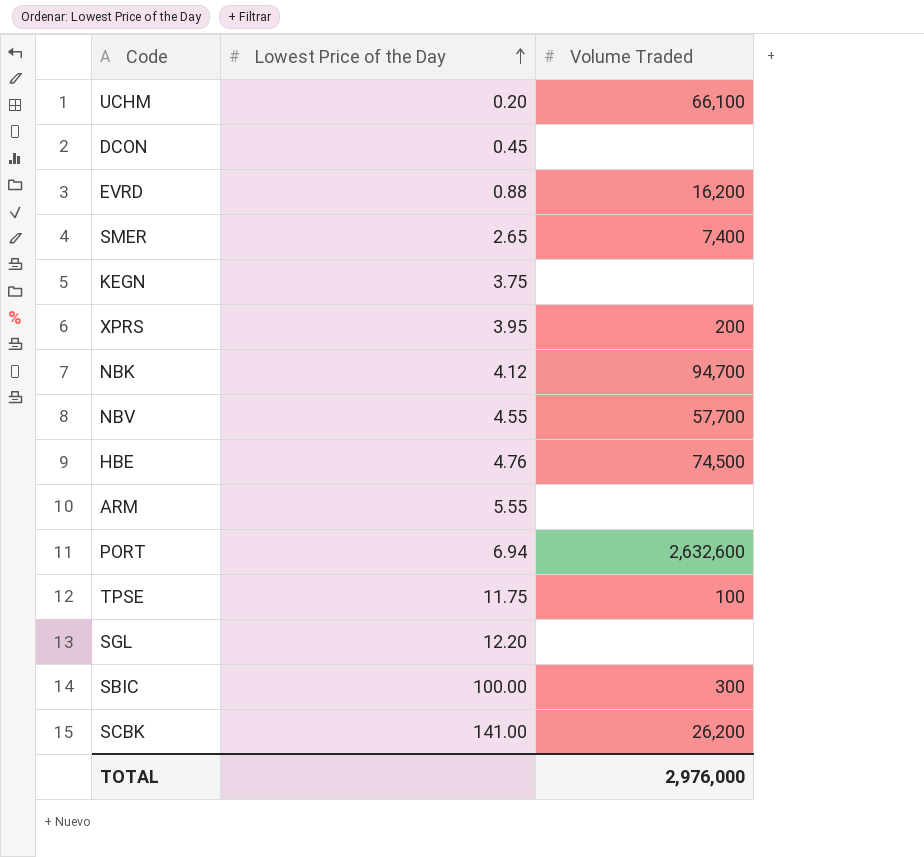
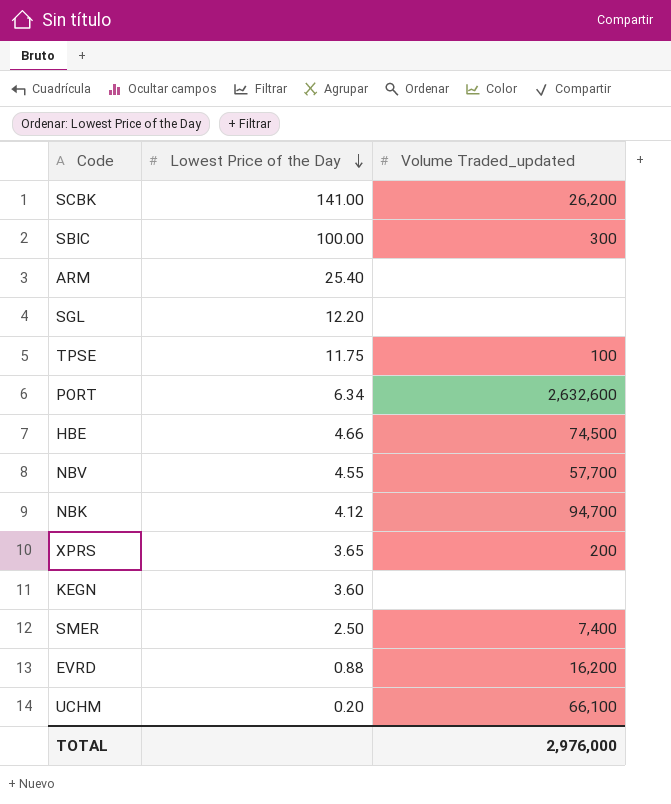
row order: Lowest Price of the Day ascending -> Lowest Price of the Day descending
column name: Volume Traded -> Volume Traded_updated
row DCON: 0.45 | none -> none
ARM | Lowest Price of the Day: 5.55 -> 25.40
PORT | Lowest Price of the Day: 6.94 -> 6.34
HBE | Lowest Price of the Day: 4.76 -> 4.66
XPRS | Lowest Price of the Day: 3.95 -> 3.65
KEGN | Lowest Price of the Day: 3.75 -> 3.60
SMER | Lowest Price of the Day: 2.65 -> 2.50

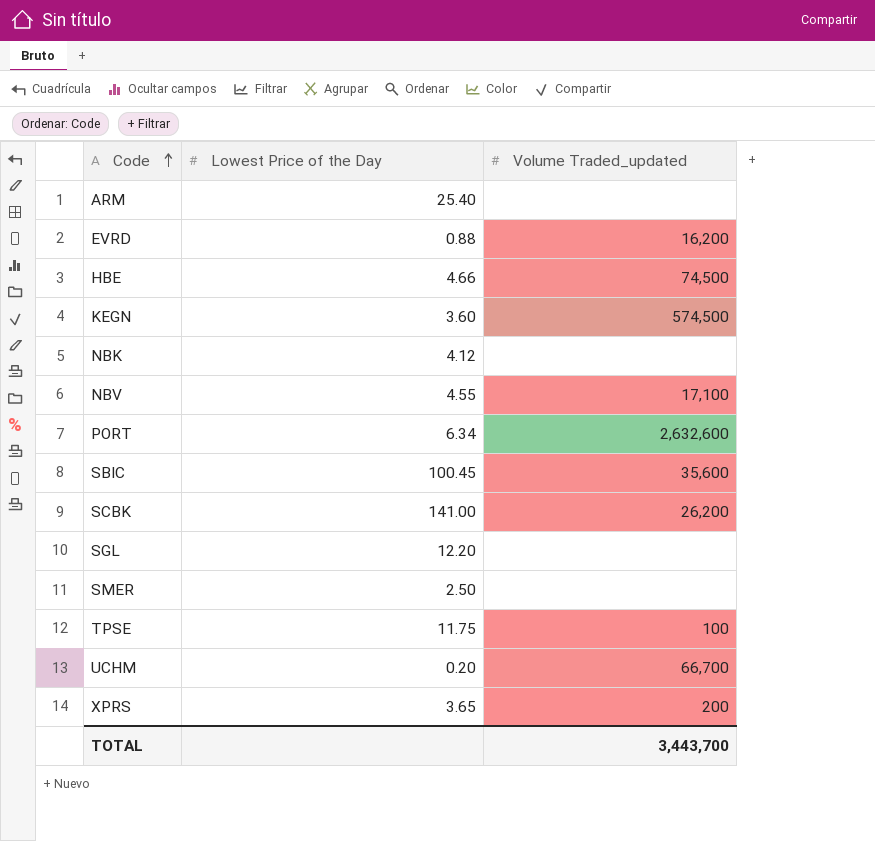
row order: Lowest Price of the Day descending -> Code ascending
KEGN | Volume Traded_updated: none -> 574,500
NBK | Volume Traded_updated: 94,700 -> none
NBV | Volume Traded_updated: 57,700 -> 17,100
SBIC | Lowest Price of the Day: 100.00 -> 100.45
SBIC | Volume Traded_updated: 300 -> 35,600
SMER | Volume Traded_updated: 7,400 -> none
UCHM | Volume Traded_updated: 66,100 -> 66,700
TOTAL | Volume Traded_updated: 2,976,000 -> 3,443,700

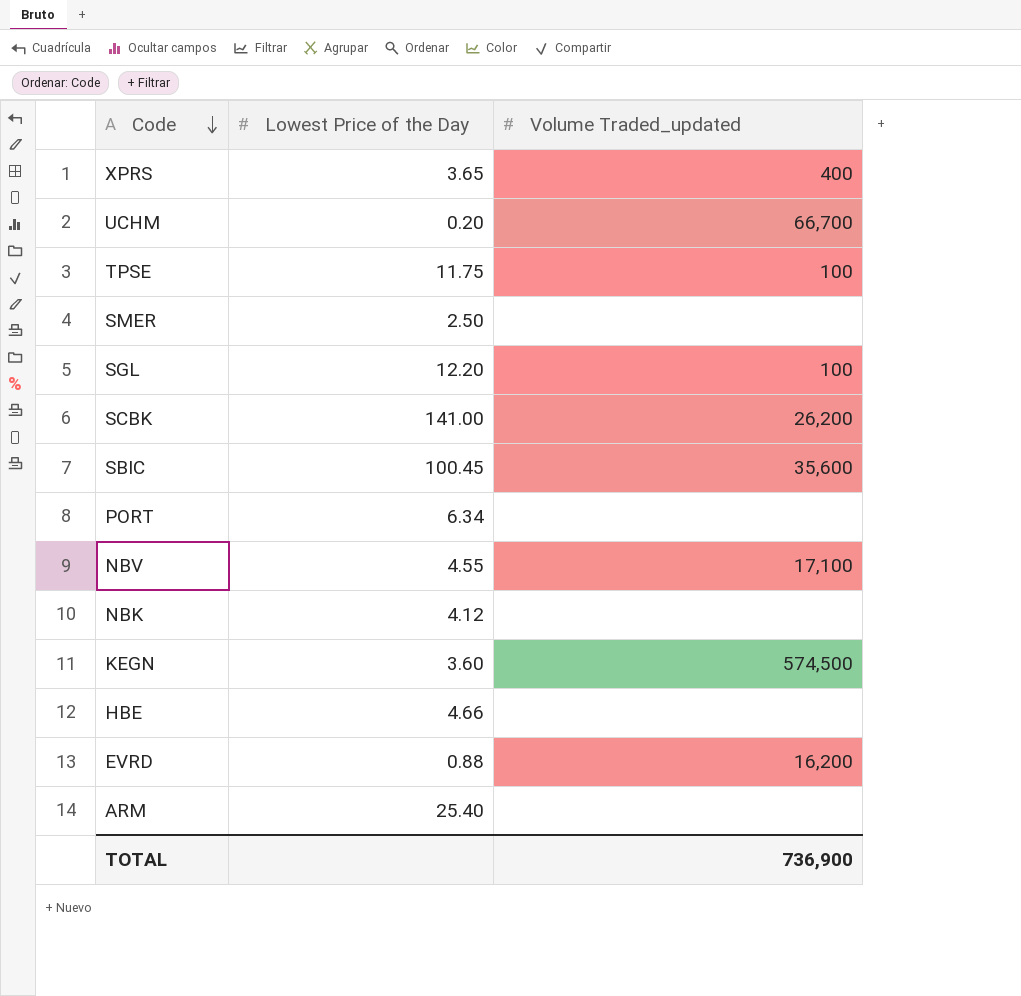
row order: Code ascending -> Code descending
XPRS | Volume Traded_updated: 200 -> 400
SGL | Volume Traded_updated: none -> 100
PORT | Volume Traded_updated: 2,632,600 -> none
HBE | Volume Traded_updated: 74,500 -> none
TOTAL | Volume Traded_updated: 3,443,700 -> 736,900

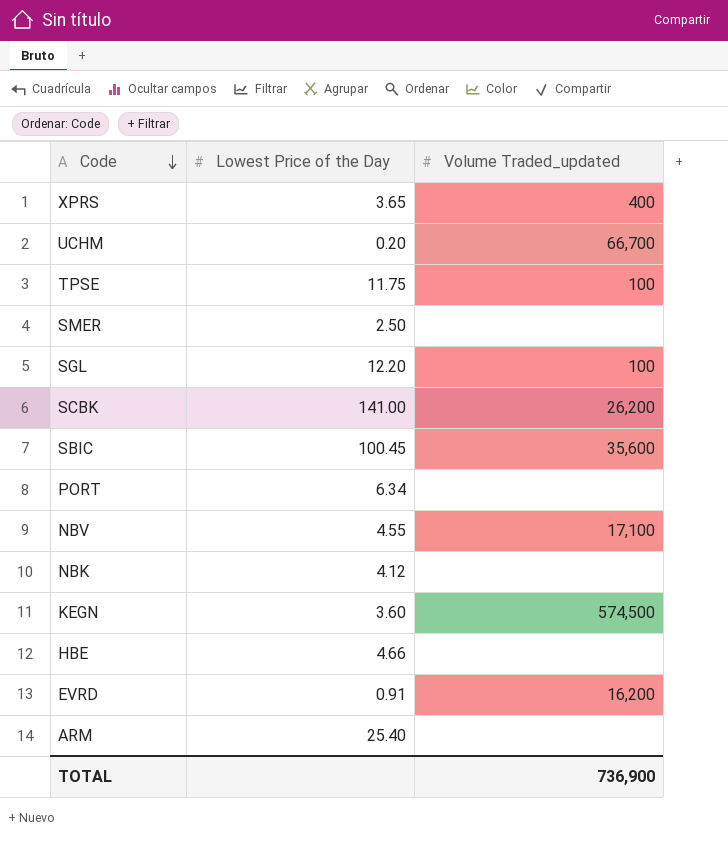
EVRD | Lowest Price of the Day: 0.88 -> 0.91

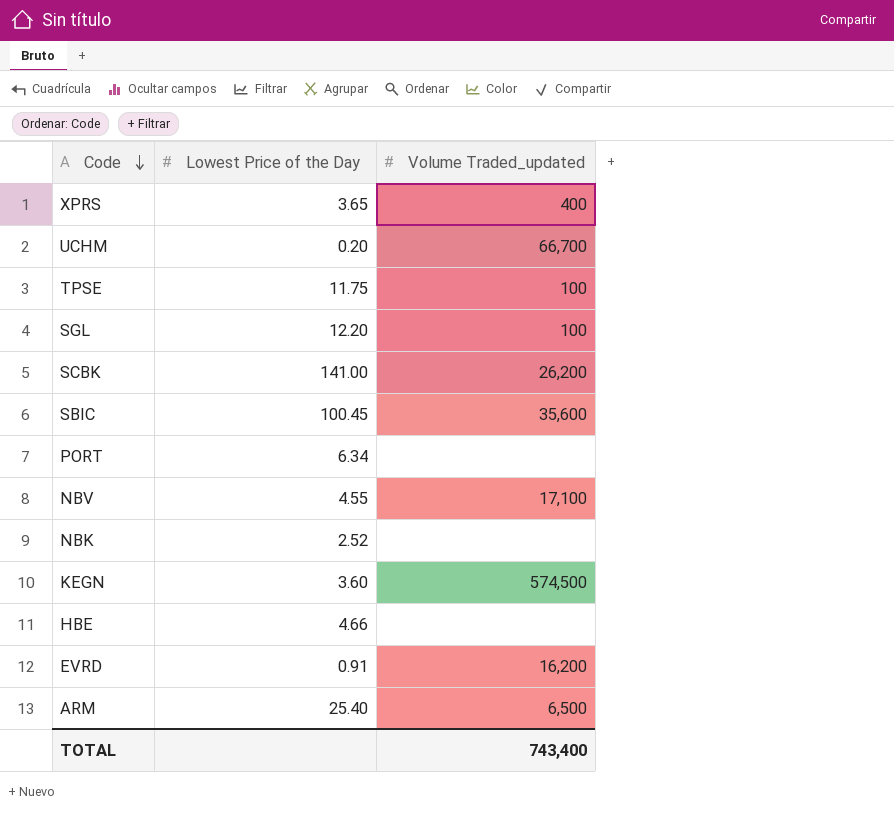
row SMER: 2.50 | none -> none
NBK | Lowest Price of the Day: 4.12 -> 2.52
ARM | Volume Traded_updated: none -> 6,500
TOTAL | Volume Traded_updated: 736,900 -> 743,400

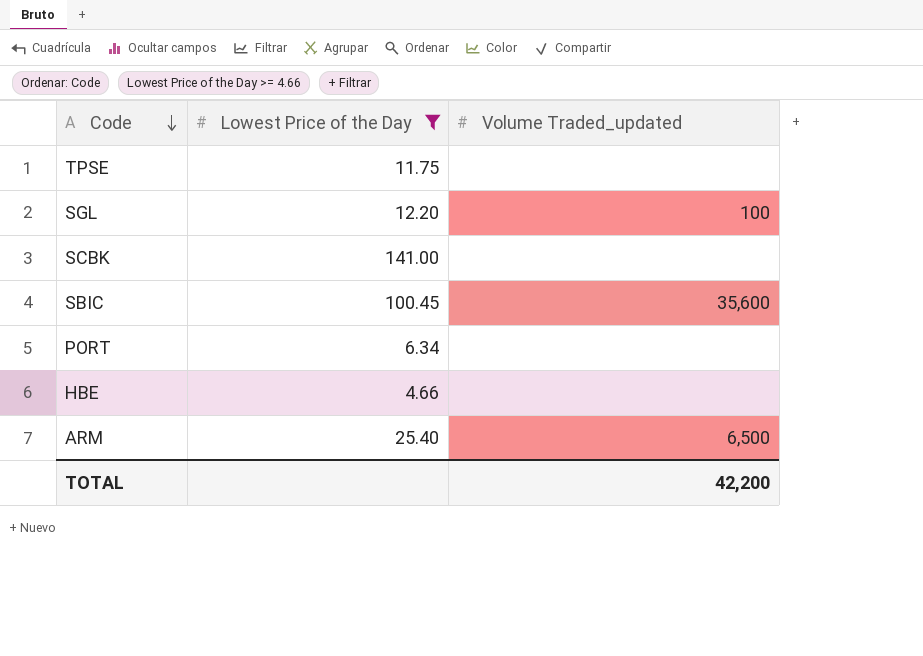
filter: none -> Lowest Price of the Day >= 4.66
TPSE | Volume Traded_updated: 100 -> none
SCBK | Volume Traded_updated: 26,200 -> none
TOTAL | Volume Traded_updated: 743,400 -> 42,200

